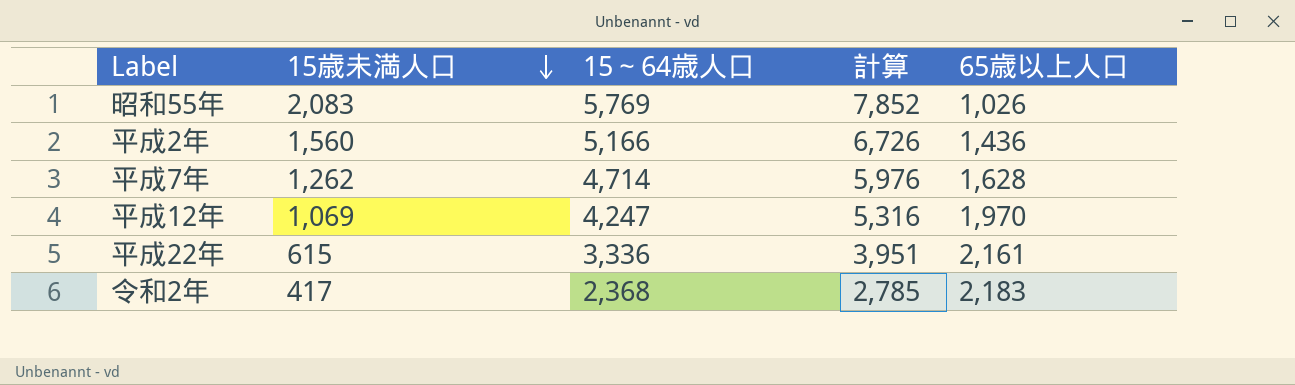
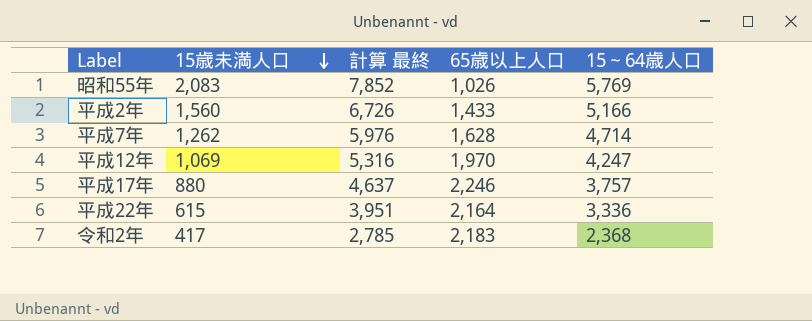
column name: 計算 -> 計算 最終
column 15～64歳人口 | position: 3 -> 5
平成2年 | 65歳以上人口: 1,436 -> 1,433
row 平成17年: none -> 880 | 4,637 | 2,246 | 3,757
平成22年 | 65歳以上人口: 2,161 -> 2,164

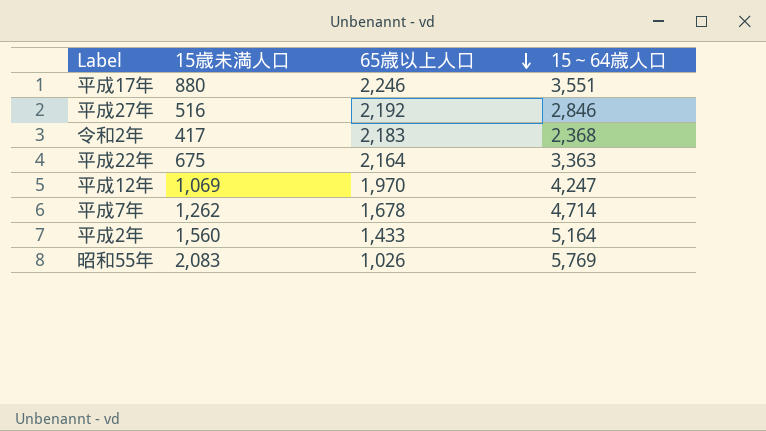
row order: 15歳未満人口 descending -> 65歳以上人口 descending
column 計算 最終 | formula: [15歳未満人口] + [15～64歳人口] -> none
平成17年 | 15～64歳人口: 3,757 -> 3,551
row 平成27年: none -> 516 | 2,192 | 2,846
平成22年 | 15歳未満人口: 615 -> 675
平成22年 | 15～64歳人口: 3,336 -> 3,363
平成7年 | 65歳以上人口: 1,628 -> 1,678
平成2年 | 15～64歳人口: 5,166 -> 5,164

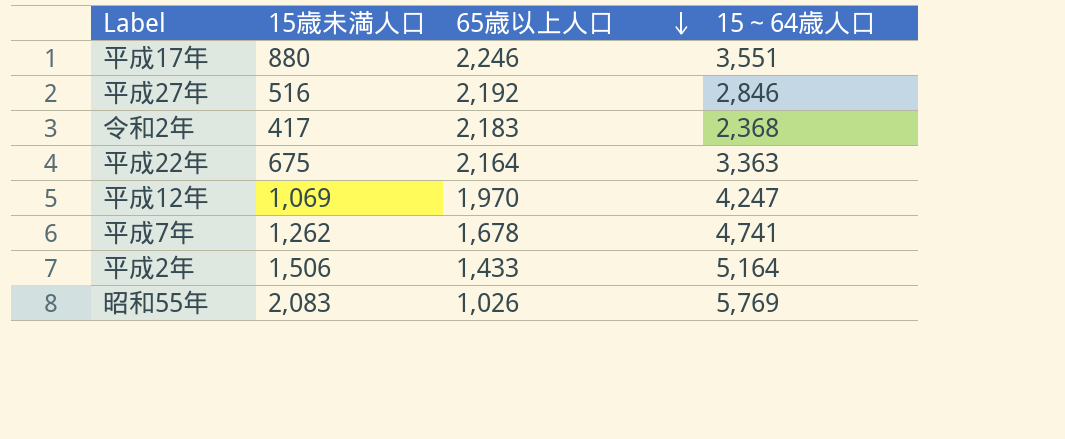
平成7年 | 15～64歳人口: 4,714 -> 4,741
平成2年 | 15歳未満人口: 1,560 -> 1,506

